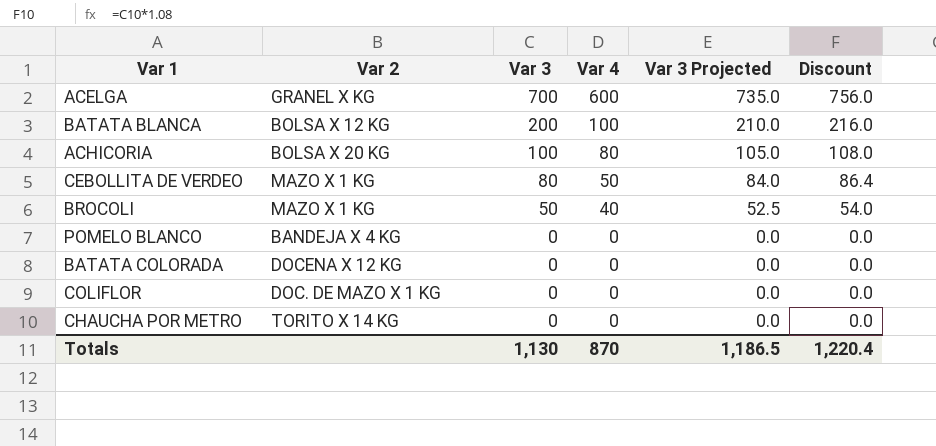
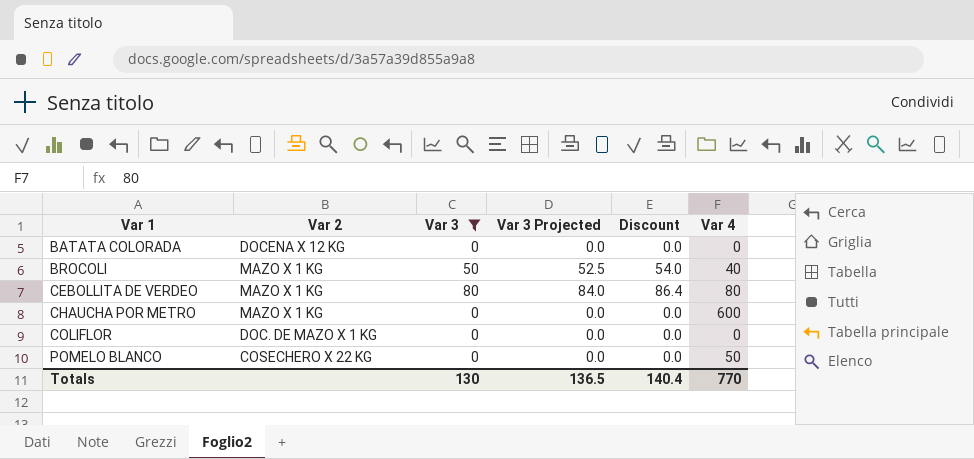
filter: none -> Var 3 <= 80
row order: Var 3 descending -> Var 1 ascending
column Var 4 | position: 4 -> 6
CEBOLLITA DE VERDEO | Var 4: 50 -> 80
CHAUCHA POR METRO | Var 2: TORITO X 14 KG -> MAZO X 1 KG
CHAUCHA POR METRO | Var 4: 0 -> 600
POMELO BLANCO | Var 2: BANDEJA X 4 KG -> COSECHERO X 22 KG
POMELO BLANCO | Var 4: 0 -> 50
Totals | Var 3: 1,130 -> 130
Totals | Var 3 Projected: 1,186.5 -> 136.5
Totals | Discount: 1,220.4 -> 140.4
Totals | Var 4: 870 -> 770

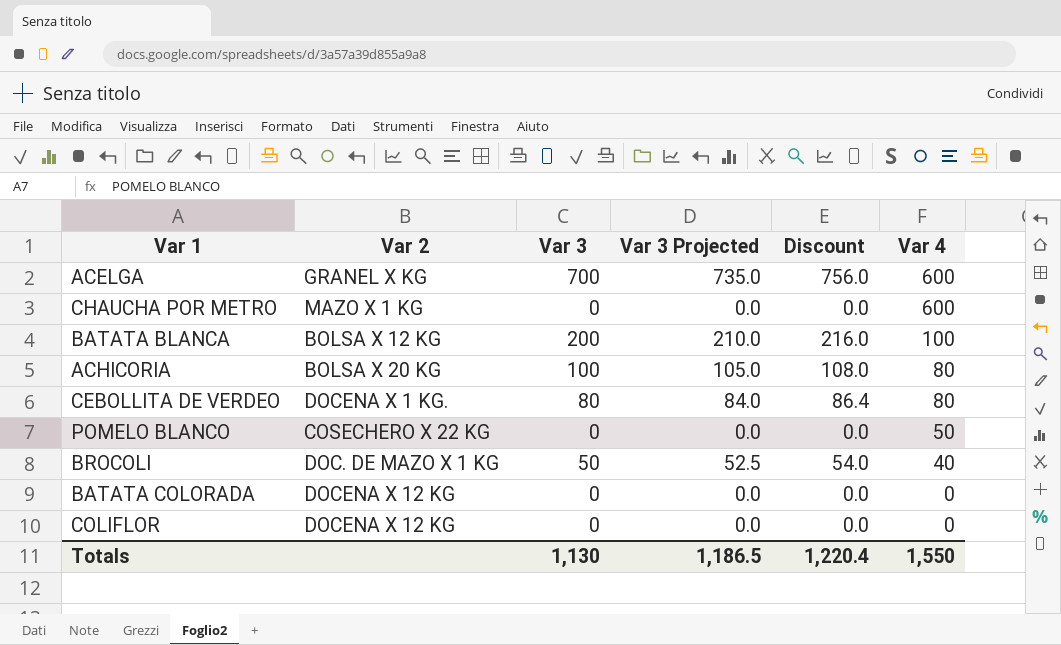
filter: Var 3 <= 80 -> none
row order: Var 1 ascending -> Var 4 descending
CEBOLLITA DE VERDEO | Var 2: MAZO X 1 KG -> DOCENA X 1 KG.
BROCOLI | Var 2: MAZO X 1 KG -> DOC. DE MAZO X 1 KG
COLIFLOR | Var 2: DOC. DE MAZO X 1 KG -> DOCENA X 12 KG
Totals | Var 3: 130 -> 1,130
Totals | Var 3 Projected: 136.5 -> 1,186.5
Totals | Discount: 140.4 -> 1,220.4
Totals | Var 4: 770 -> 1,550

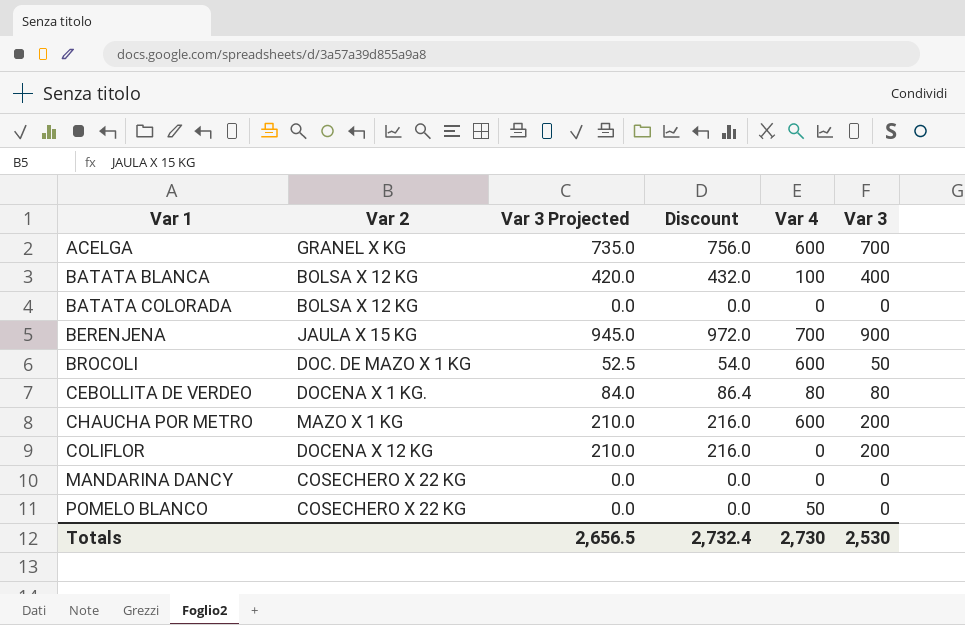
row order: Var 4 descending -> Var 1 ascending
column Var 3 | position: 3 -> 6
row ACHICORIA: BOLSA X 20 KG | 100 | 105.0 | 108.0 | 80 -> none
BATATA BLANCA | Var 3 Projected: 210.0 -> 420.0
BATATA BLANCA | Discount: 216.0 -> 432.0
BATATA BLANCA | Var 3: 200 -> 400
BATATA COLORADA | Var 2: DOCENA X 12 KG -> BOLSA X 12 KG
row BERENJENA: none -> JAULA X 15 KG | 945.0 | 972.0 | 700 | 900
BROCOLI | Var 4: 40 -> 600
CHAUCHA POR METRO | Var 3 Projected: 0.0 -> 210.0
CHAUCHA POR METRO | Discount: 0.0 -> 216.0
CHAUCHA POR METRO | Var 3: 0 -> 200
COLIFLOR | Var 3 Projected: 0.0 -> 210.0
COLIFLOR | Discount: 0.0 -> 216.0
COLIFLOR | Var 3: 0 -> 200
row MANDARINA DANCY: none -> COSECHERO X 22 KG | 0.0 | 0.0 | 0 | 0
Totals | Var 3 Projected: 1,186.5 -> 2,656.5
Totals | Discount: 1,220.4 -> 2,732.4
Totals | Var 4: 1,550 -> 2,730
Totals | Var 3: 1,130 -> 2,530

